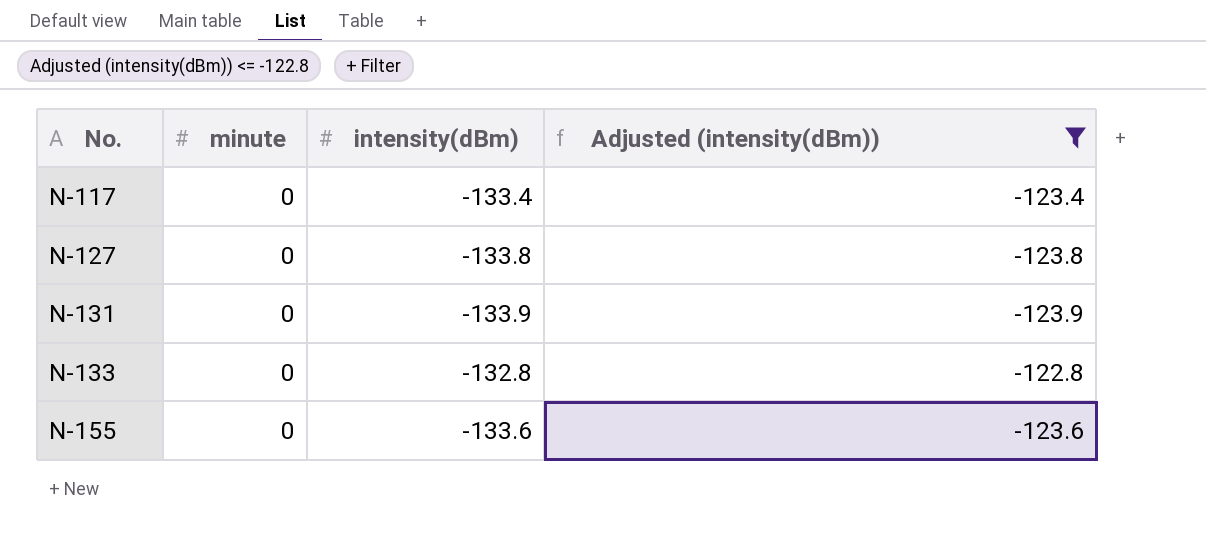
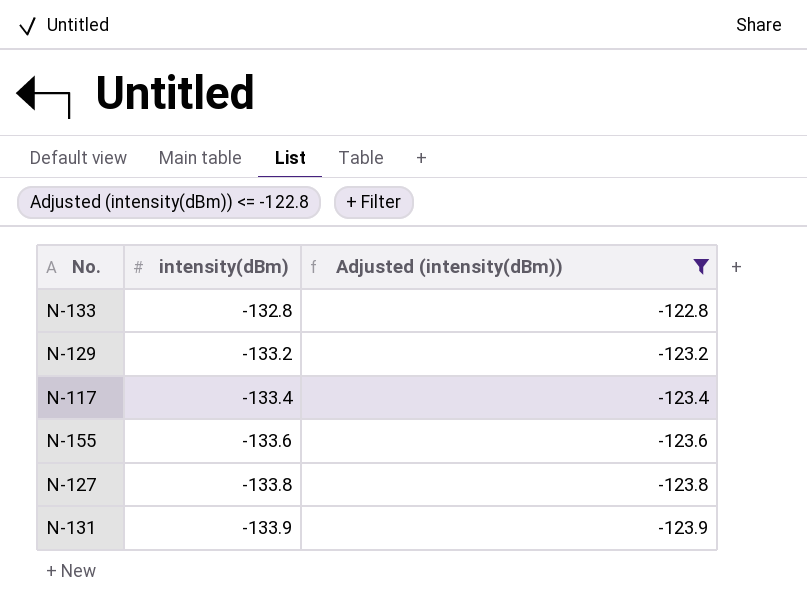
row order: No. ascending -> intensity(dBm) descending
column minute | position: 2 -> none
row N-129: none -> -133.2 | -123.2

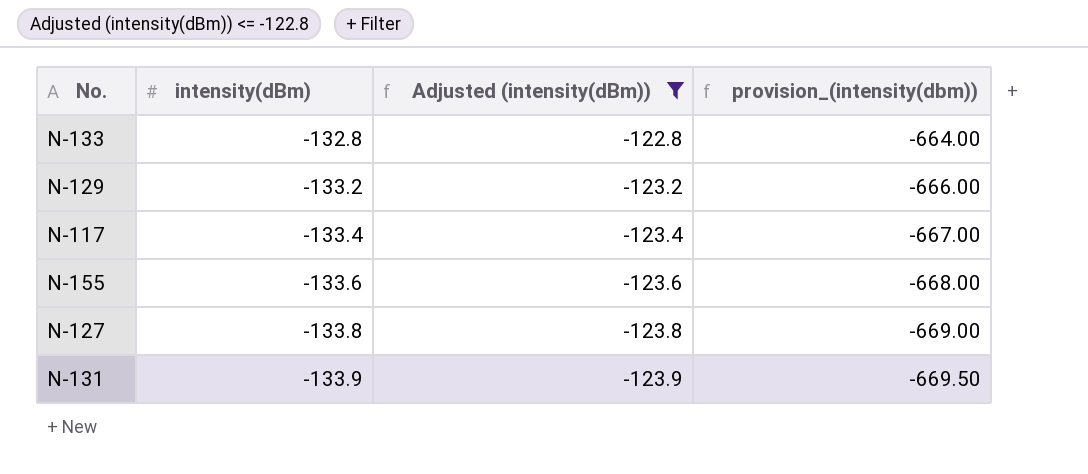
column provision_(intensity(dbm)) | formula: none -> [intensity(dBm)] * 5

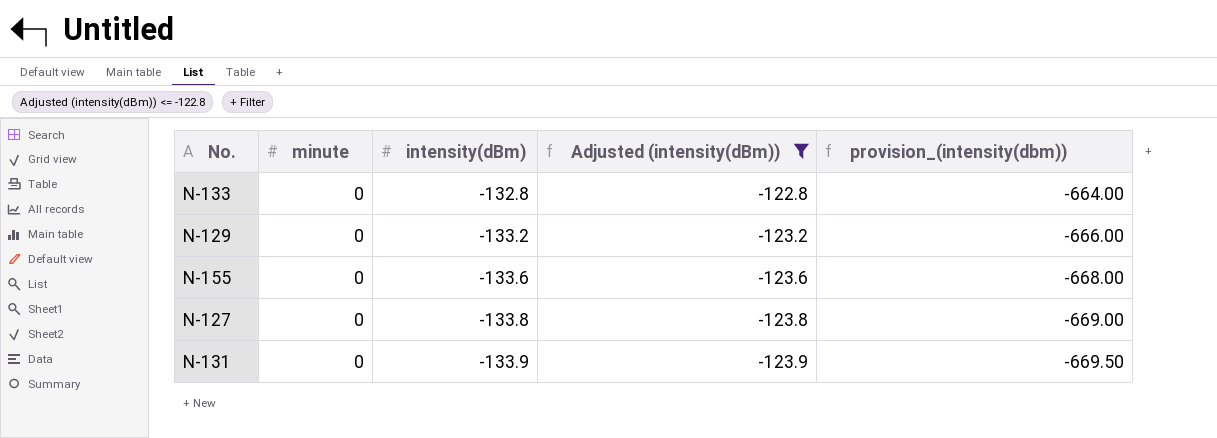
column minute | position: none -> 2
row N-117: -133.4 | -123.4 | -667.00 -> none

